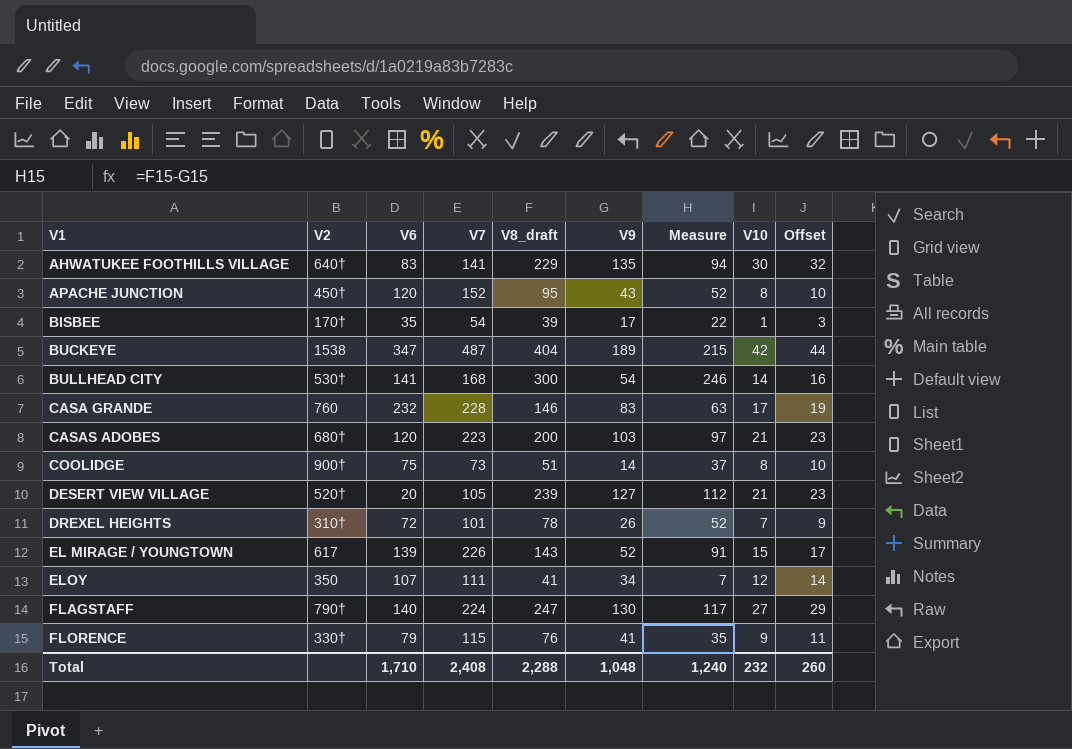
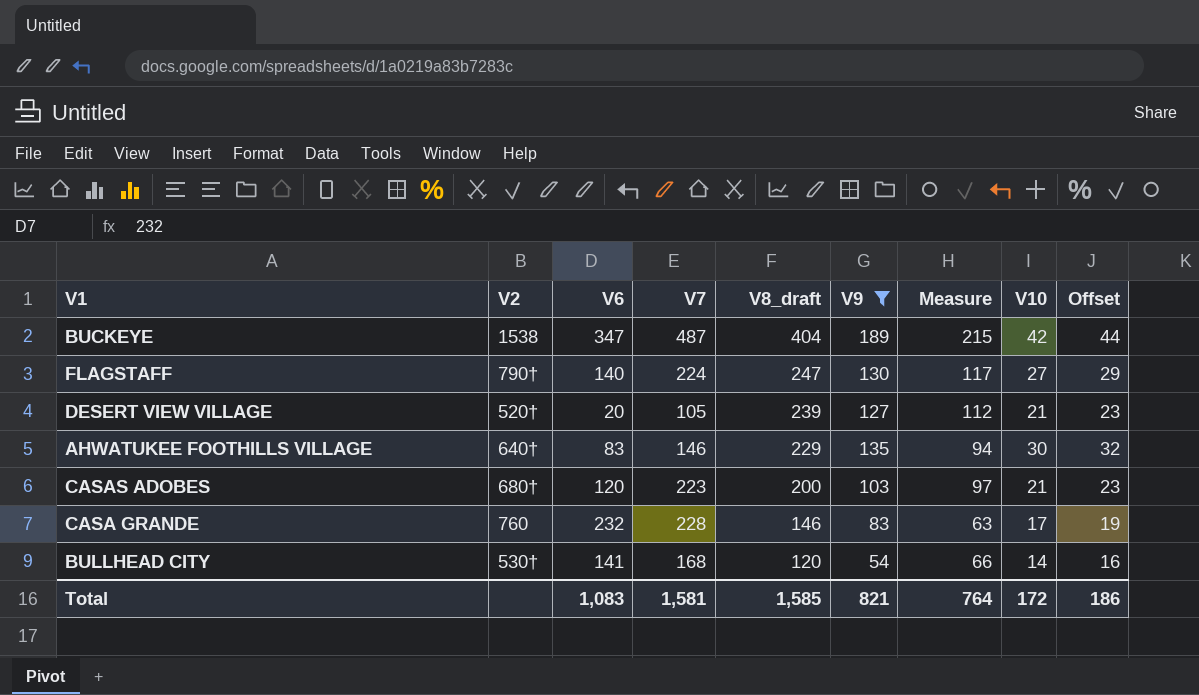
filter: none -> V9 >= 54
row order: V1 ascending -> V8_draft descending
AHWATUKEE FOOTHILLS VILLAGE | V7: 141 -> 146
BULLHEAD CITY | V8_draft: 300 -> 120
BULLHEAD CITY | Measure: 246 -> 66
Total | V6: 1,710 -> 1,083
Total | V7: 2,408 -> 1,581
Total | V8_draft: 2,288 -> 1,585
Total | V9: 1,048 -> 821
Total | Measure: 1,240 -> 764
Total | V10: 232 -> 172
Total | Offset: 260 -> 186

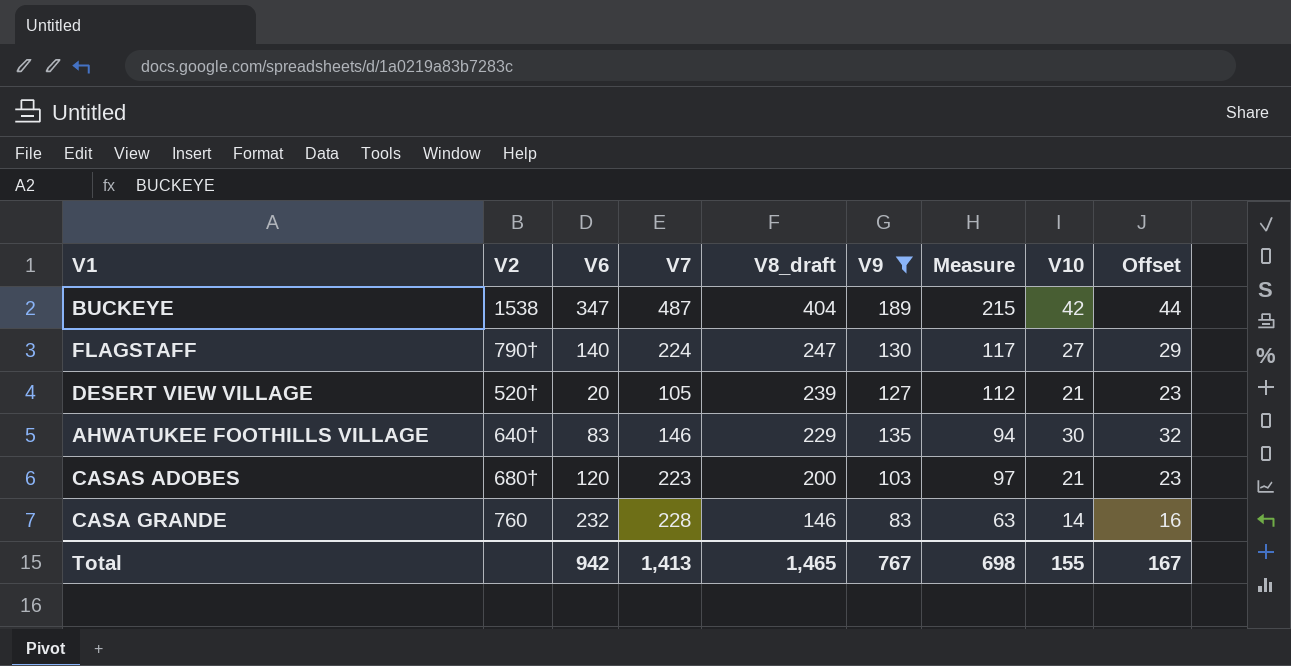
row BULLHEAD CITY: 530† | 141 | 168 | 120 | 54 | 66 | 14 | 16 -> none
CASA GRANDE | V10: 17 -> 14
CASA GRANDE | Offset: 19 -> 16
Total | V6: 1,083 -> 942
Total | V7: 1,581 -> 1,413
Total | V8_draft: 1,585 -> 1,465
Total | V9: 821 -> 767
Total | Measure: 764 -> 698
Total | V10: 172 -> 155
Total | Offset: 186 -> 167

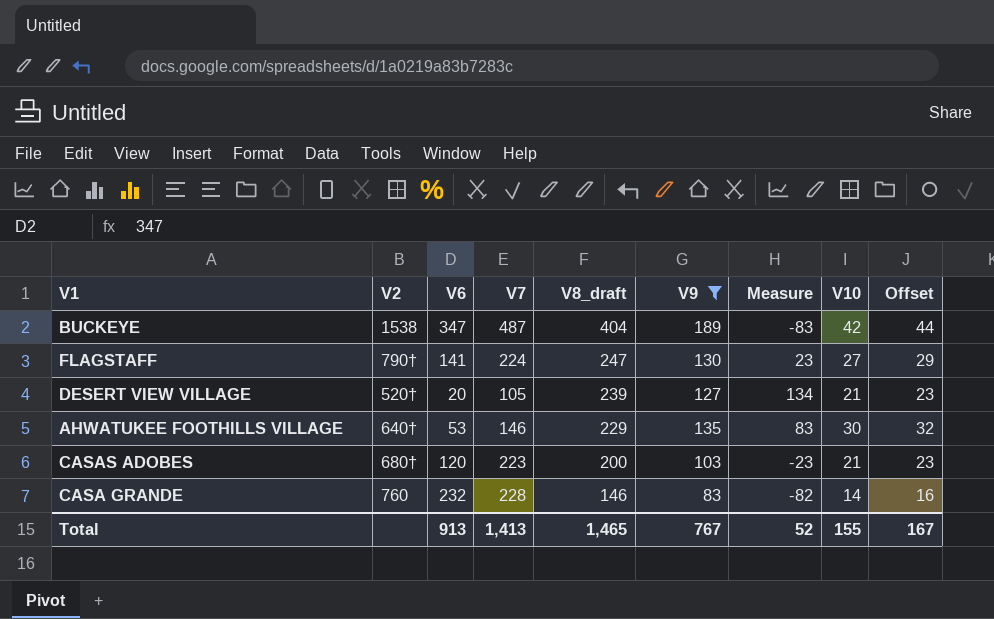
column Measure | formula: [V8_draft] - [V9] -> [V8_draft] - [V7]
FLAGSTAFF | V6: 140 -> 141
AHWATUKEE FOOTHILLS VILLAGE | V6: 83 -> 53
Total | V6: 942 -> 913
Total | Measure: 698 -> 52

